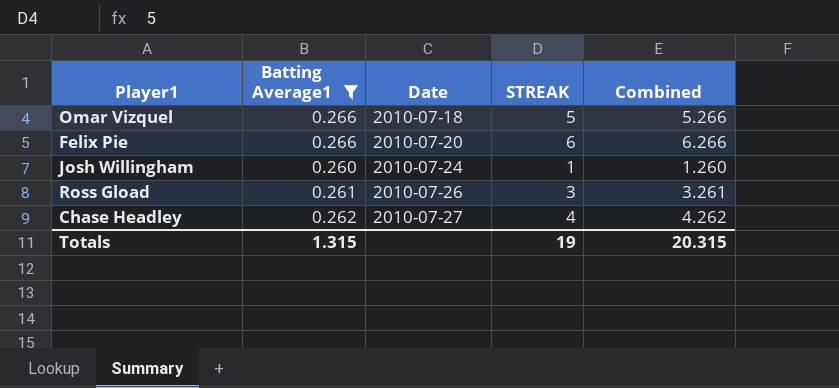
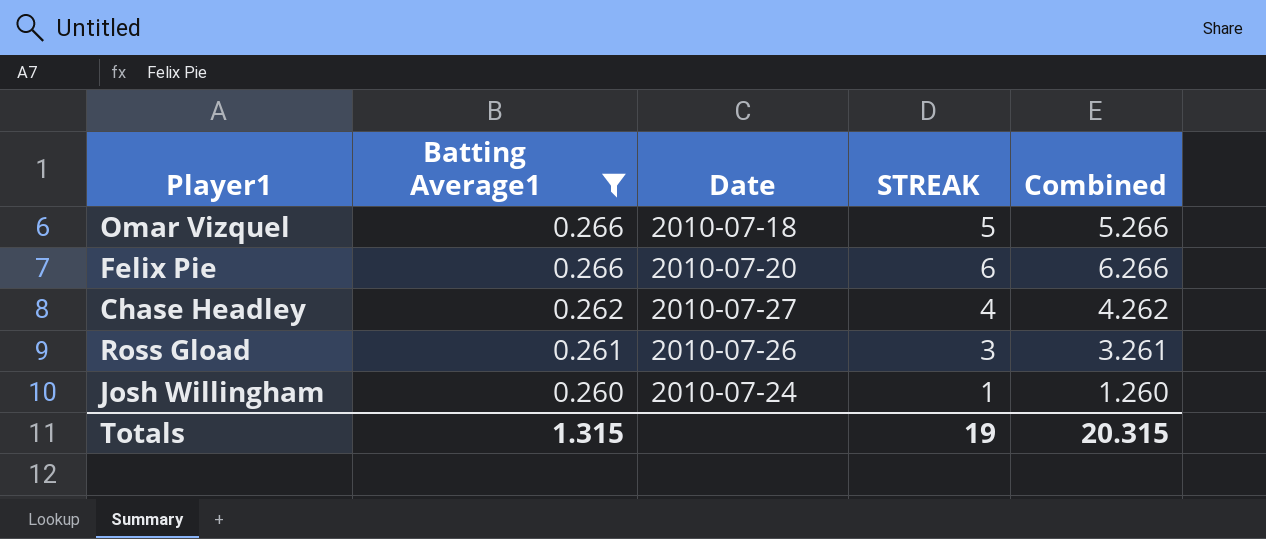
row order: Date ascending -> Batting Average1 descending

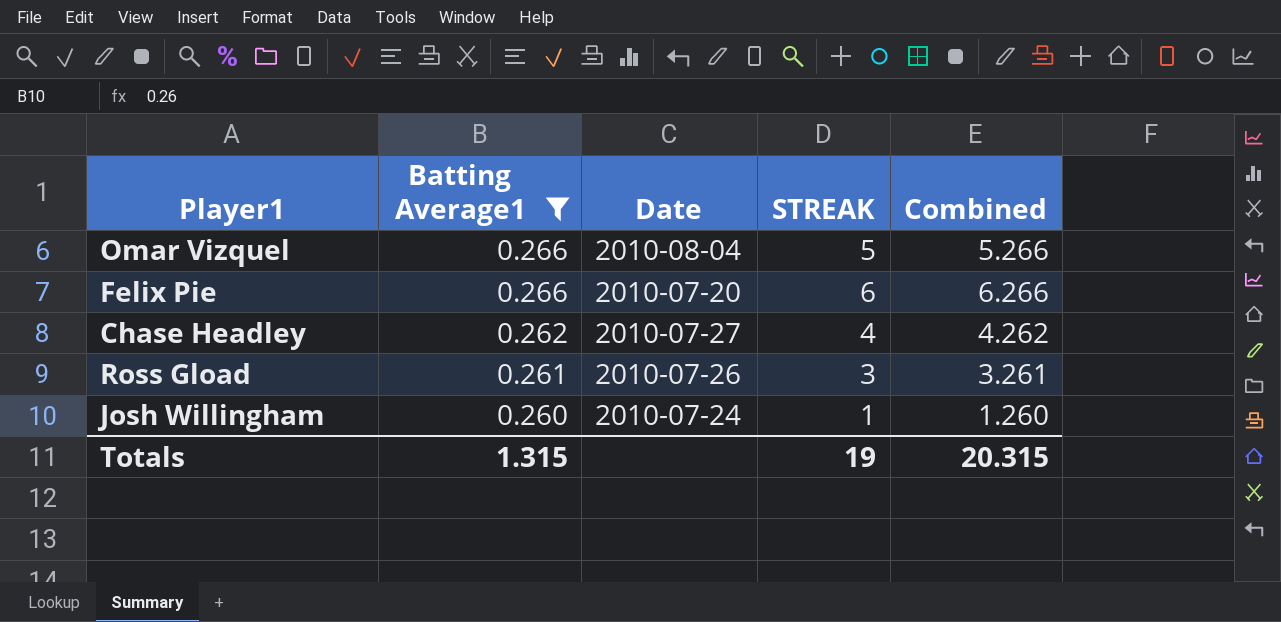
Omar Vizquel | Date: 2010-07-18 -> 2010-08-04

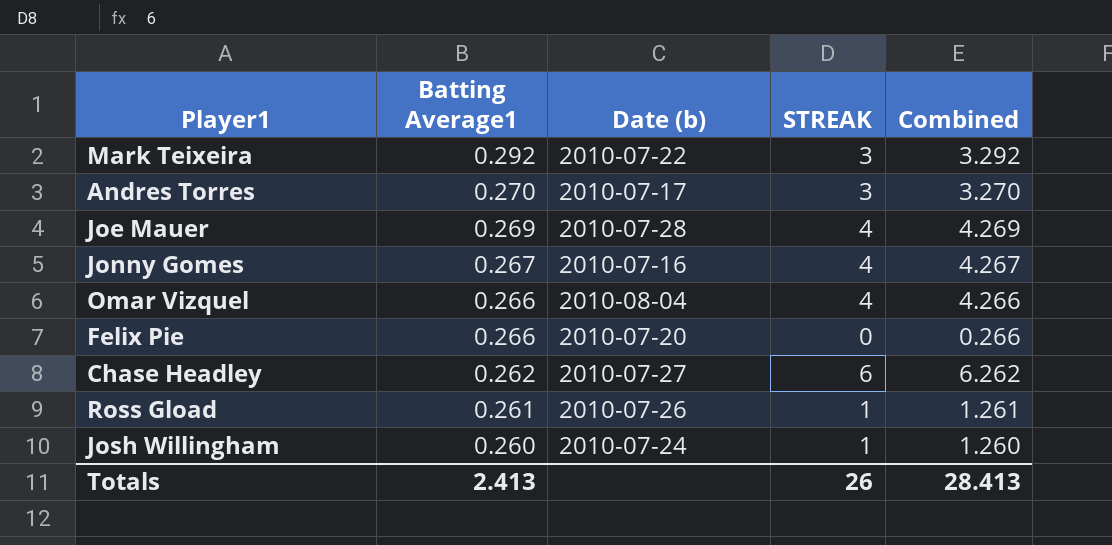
filter: Batting Average1 <= 0.266 -> none
column name: Date -> Date (b)
Omar Vizquel | STREAK: 5 -> 4
Omar Vizquel | Combined: 5.266 -> 4.266
Felix Pie | STREAK: 6 -> 0
Felix Pie | Combined: 6.266 -> 0.266
Chase Headley | STREAK: 4 -> 6
Chase Headley | Combined: 4.262 -> 6.262
Ross Gload | STREAK: 3 -> 1
Ross Gload | Combined: 3.261 -> 1.261
Totals | Batting Average1: 1.315 -> 2.413
Totals | STREAK: 19 -> 26
Totals | Combined: 20.315 -> 28.413

